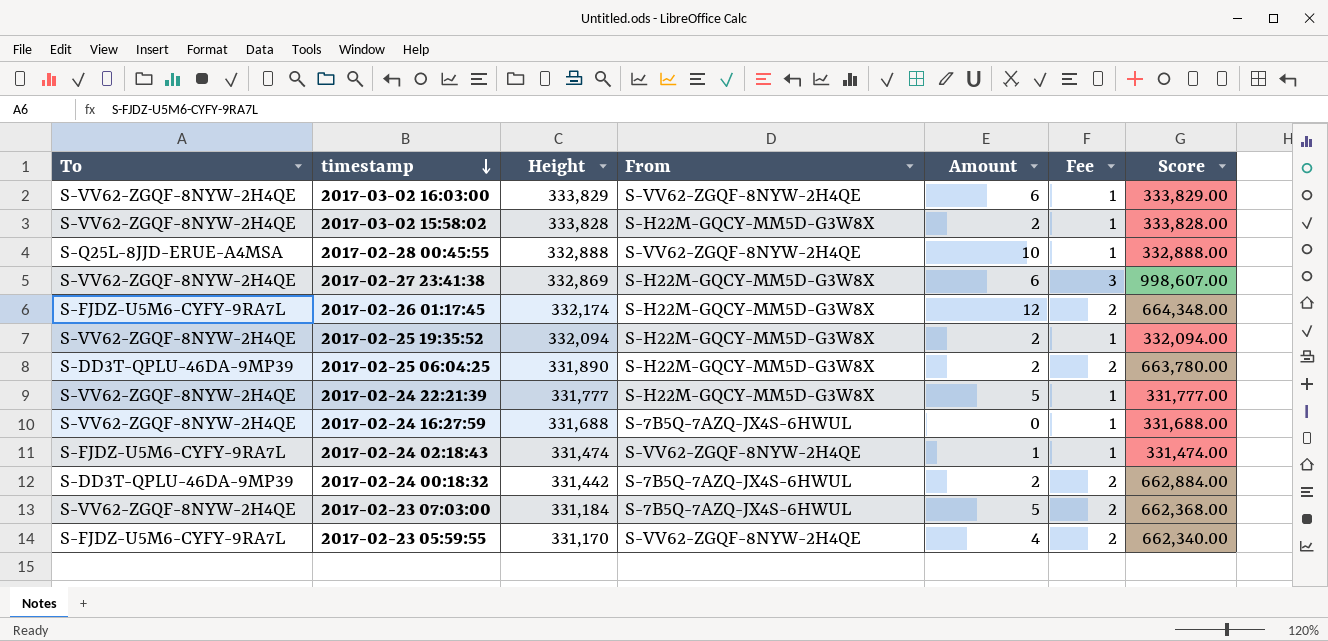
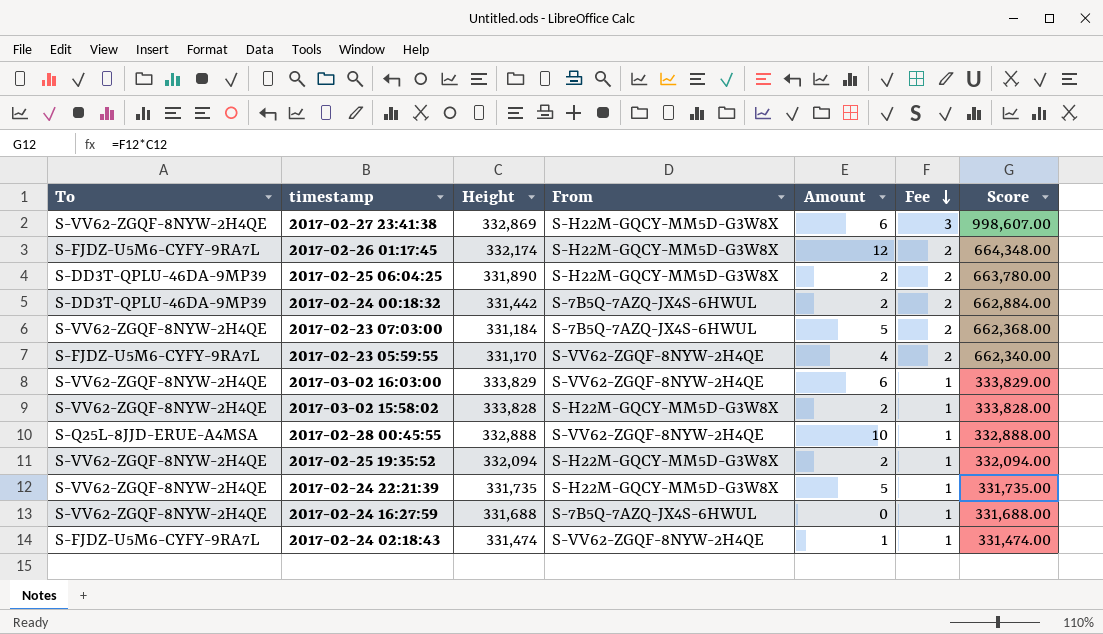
row order: timestamp descending -> Fee descending
2017-02-24 22:21:39 | Height: 331,777 -> 331,735
2017-02-24 22:21:39 | Score: 331,777.00 -> 331,735.00

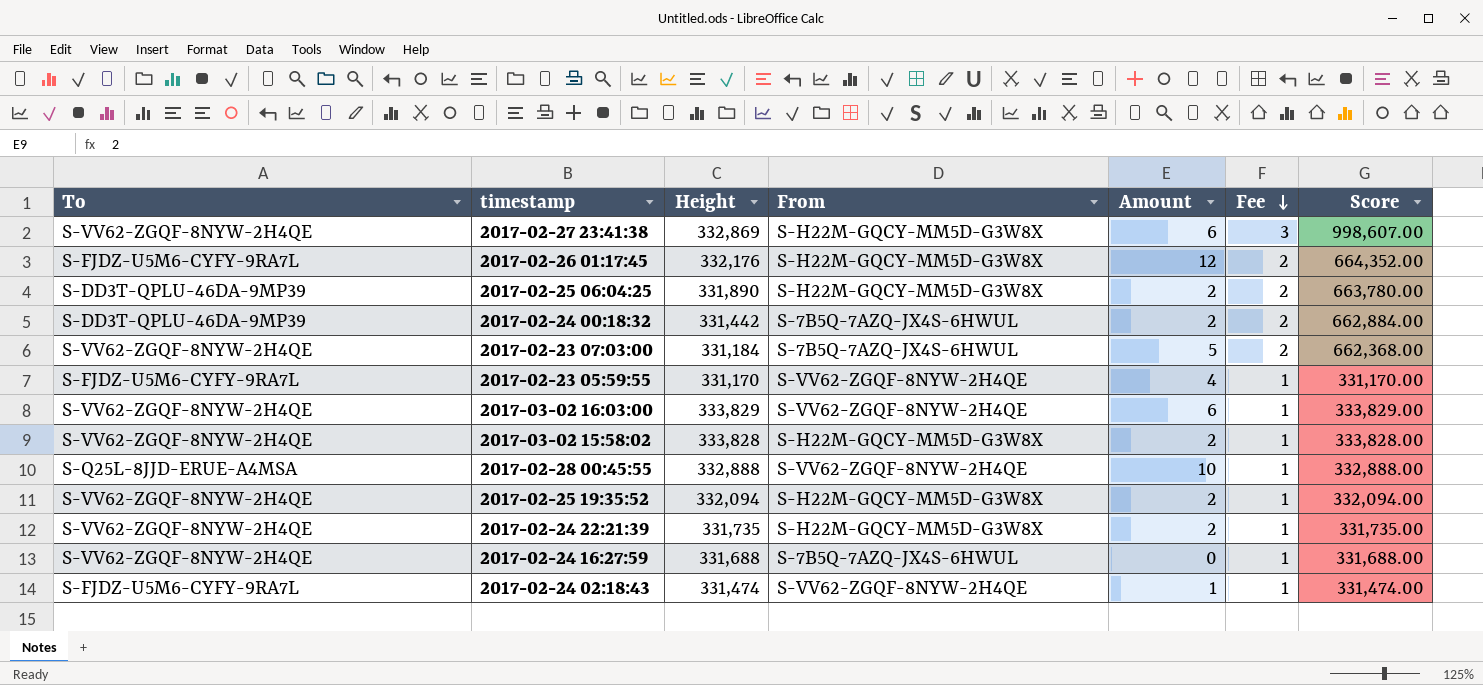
2017-02-26 01:17:45 | Height: 332,174 -> 332,176
2017-02-26 01:17:45 | Score: 664,348.00 -> 664,352.00
2017-02-23 05:59:55 | Fee: 2 -> 1
2017-02-23 05:59:55 | Score: 662,340.00 -> 331,170.00
2017-02-24 22:21:39 | Amount: 5 -> 2

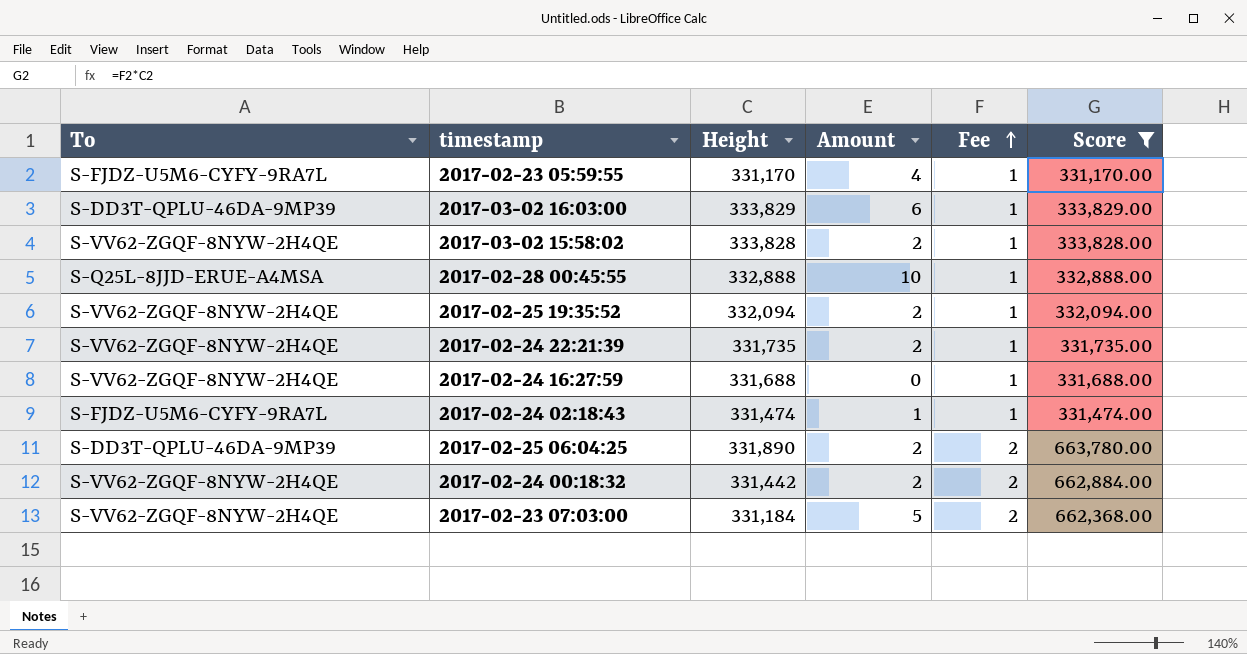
filter: none -> Score <= 663,780.00
row order: Fee descending -> Fee ascending
column From | position: 4 -> none
2017-03-02 16:03:00 | To: S-VV62-ZGQF-8NYW-2H4QE -> S-DD3T-QPLU-46DA-9MP39
2017-02-24 00:18:32 | To: S-DD3T-QPLU-46DA-9MP39 -> S-VV62-ZGQF-8NYW-2H4QE

